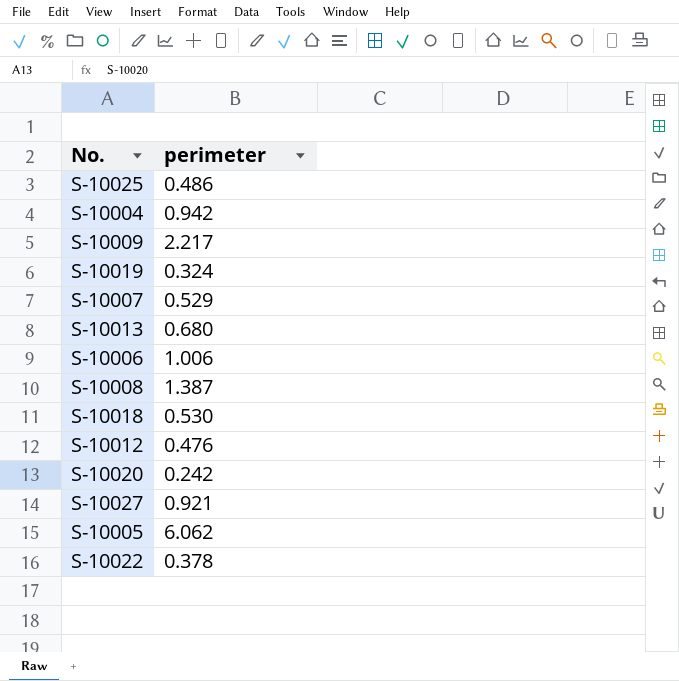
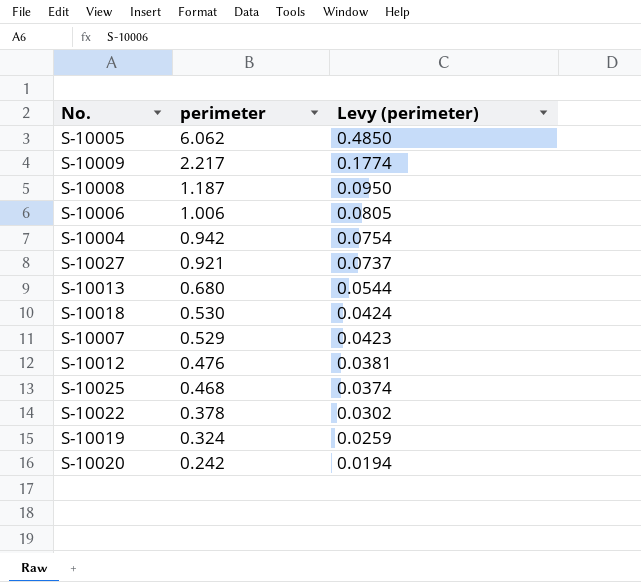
row order: none -> perimeter descending
column Levy (perimeter) | formula: none -> [perimeter] * 0.08
S-10008 | perimeter: 1.387 -> 1.187
S-10025 | perimeter: 0.486 -> 0.468

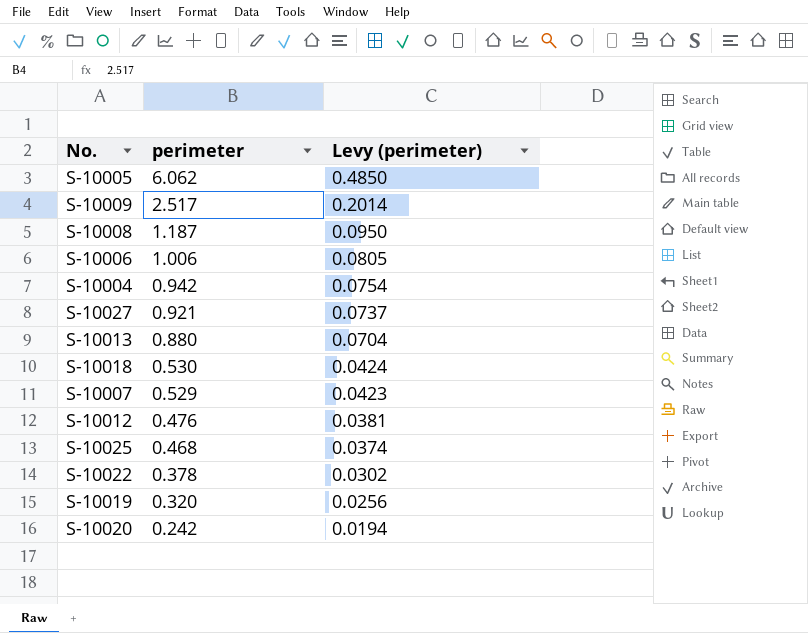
S-10009 | perimeter: 2.217 -> 2.517
S-10009 | Levy (perimeter): 0.1774 -> 0.2014
S-10013 | perimeter: 0.680 -> 0.880
S-10013 | Levy (perimeter): 0.0544 -> 0.0704
S-10019 | perimeter: 0.324 -> 0.320
S-10019 | Levy (perimeter): 0.0259 -> 0.0256

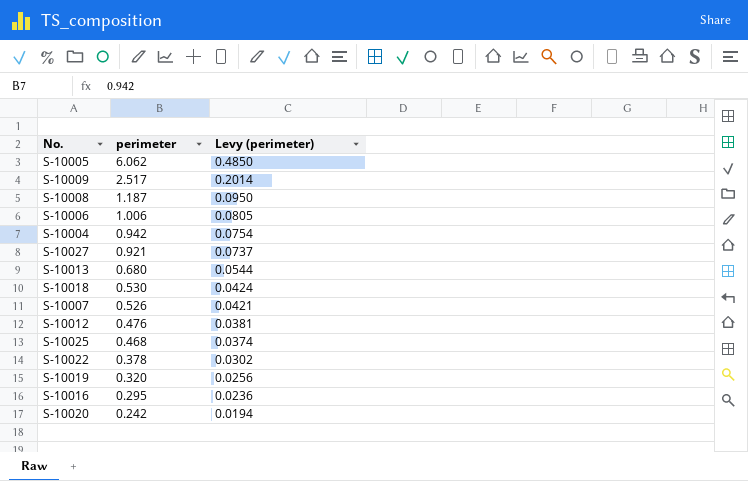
S-10013 | perimeter: 0.880 -> 0.680
S-10013 | Levy (perimeter): 0.0704 -> 0.0544
S-10007 | perimeter: 0.529 -> 0.526
S-10007 | Levy (perimeter): 0.0423 -> 0.0421
row S-10016: none -> 0.295 | 0.0236

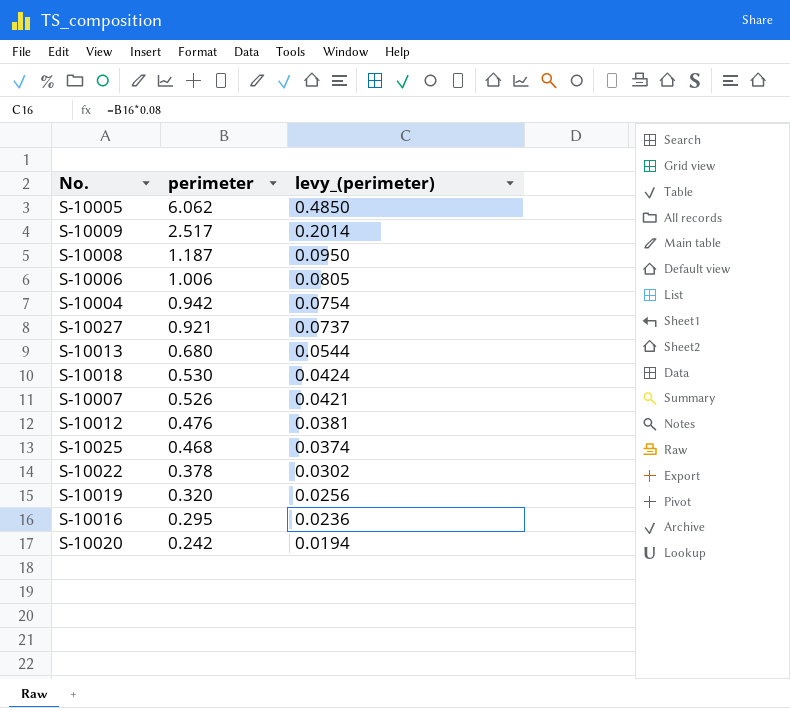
column name: Levy (perimeter) -> levy_(perimeter)

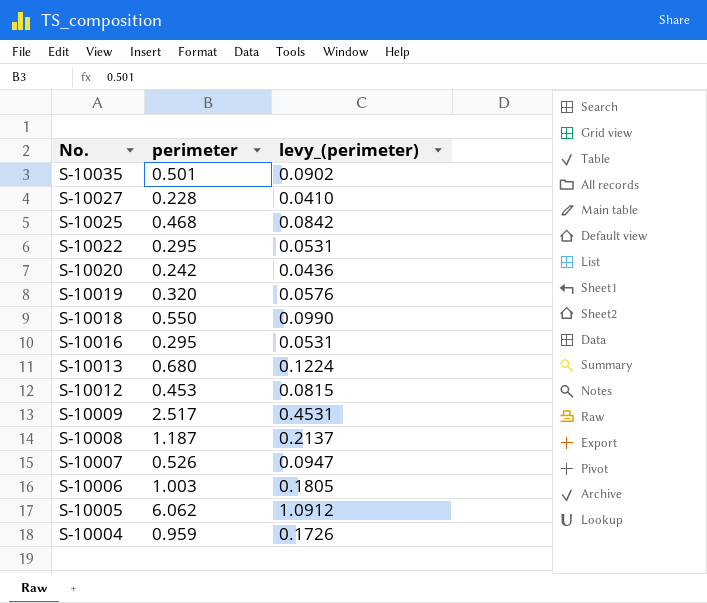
row order: perimeter descending -> No. descending
column levy_(perimeter) | formula: [perimeter] * 0.08 -> [perimeter] * 0.18
row S-10035: none -> 0.501 | 0.0902
S-10027 | perimeter: 0.921 -> 0.228
S-10022 | perimeter: 0.378 -> 0.295
S-10018 | perimeter: 0.530 -> 0.550
S-10012 | perimeter: 0.476 -> 0.453
S-10006 | perimeter: 1.006 -> 1.003
S-10004 | perimeter: 0.942 -> 0.959

